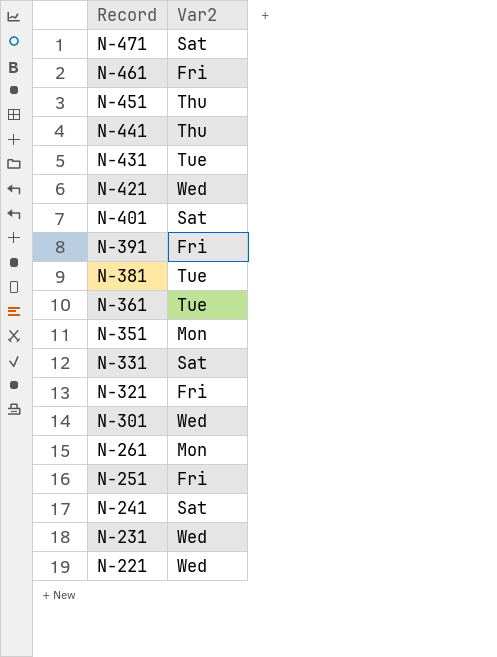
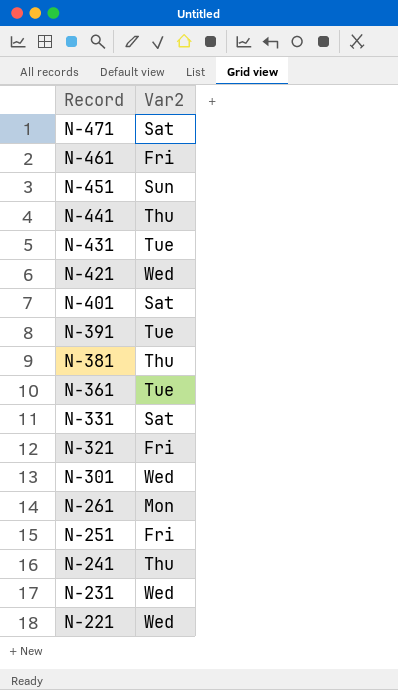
row N-351: Mon -> none
N-451 | Var2: Thu -> Sun
N-391 | Var2: Fri -> Tue
N-381 | Var2: Tue -> Thu
N-241 | Var2: Sat -> Thu

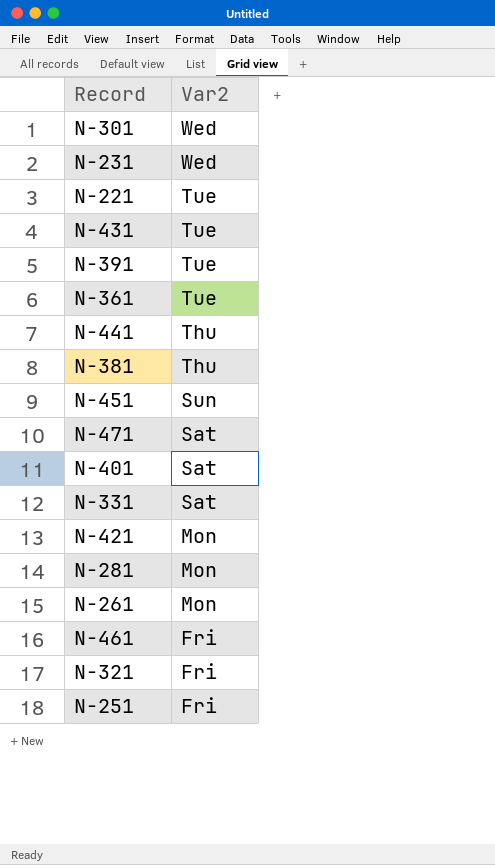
row order: Record descending -> Var2 descending
row N-241: Thu -> none
N-221 | Var2: Wed -> Tue
N-421 | Var2: Wed -> Mon
row N-281: none -> Mon

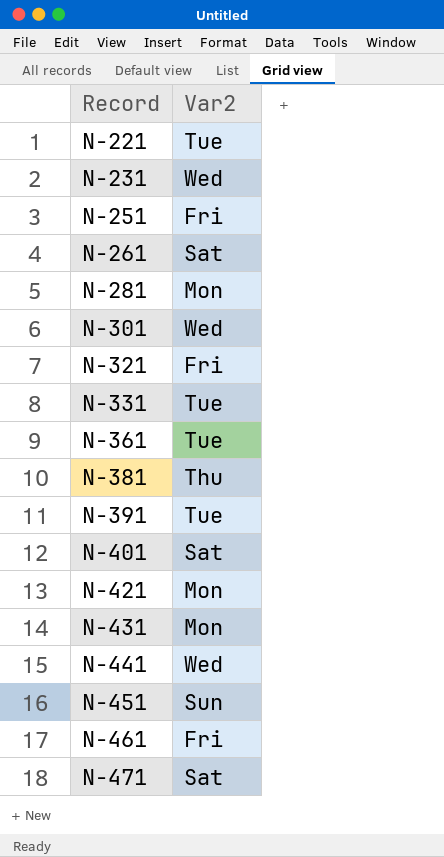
row order: Var2 descending -> Record ascending
N-261 | Var2: Mon -> Sat
N-331 | Var2: Sat -> Tue
N-431 | Var2: Tue -> Mon
N-441 | Var2: Thu -> Wed

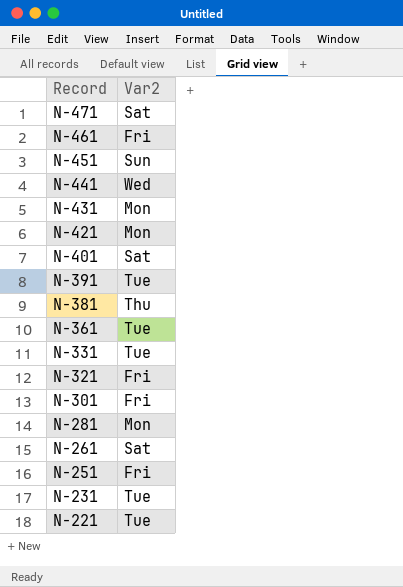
row order: Record ascending -> Record descending
N-301 | Var2: Wed -> Fri
N-231 | Var2: Wed -> Tue

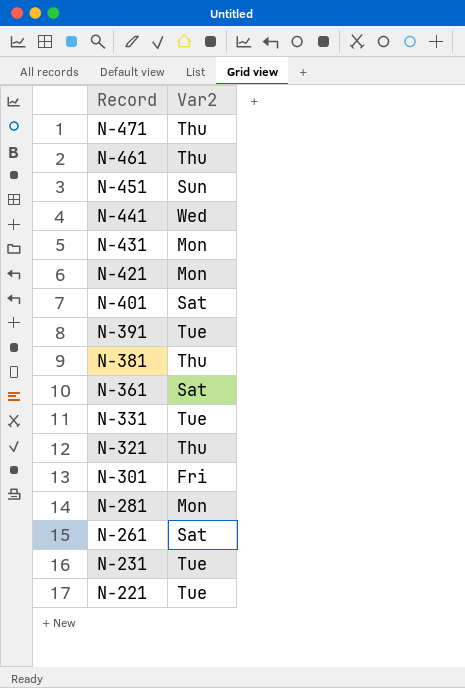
row N-251: Fri -> none
N-471 | Var2: Sat -> Thu
N-461 | Var2: Fri -> Thu
N-361 | Var2: Tue -> Sat
N-321 | Var2: Fri -> Thu

